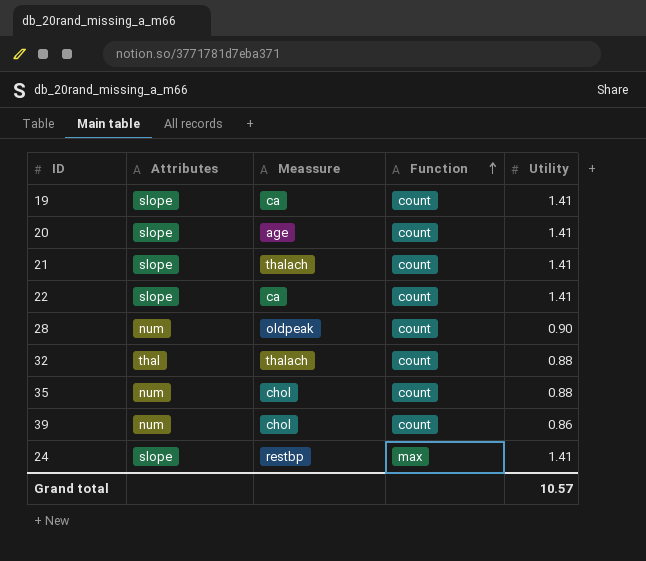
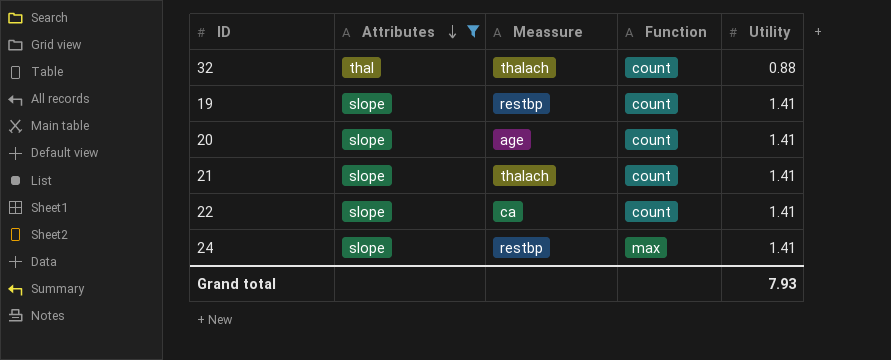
filter: none -> Attributes != num
row order: Function ascending -> Attributes descending
19 | Meassure: ca -> restbp
Grand total | Utility: 10.57 -> 7.93

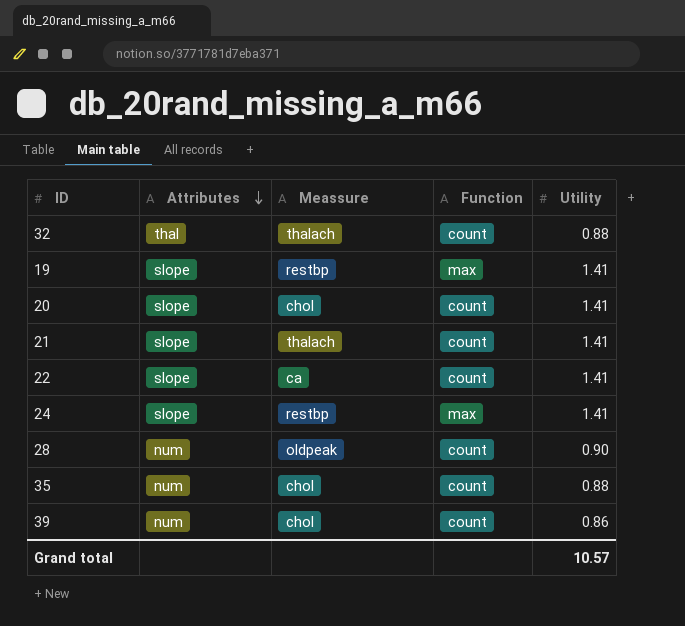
filter: Attributes != num -> none
19 | Function: count -> max
20 | Meassure: age -> chol
Grand total | Utility: 7.93 -> 10.57

